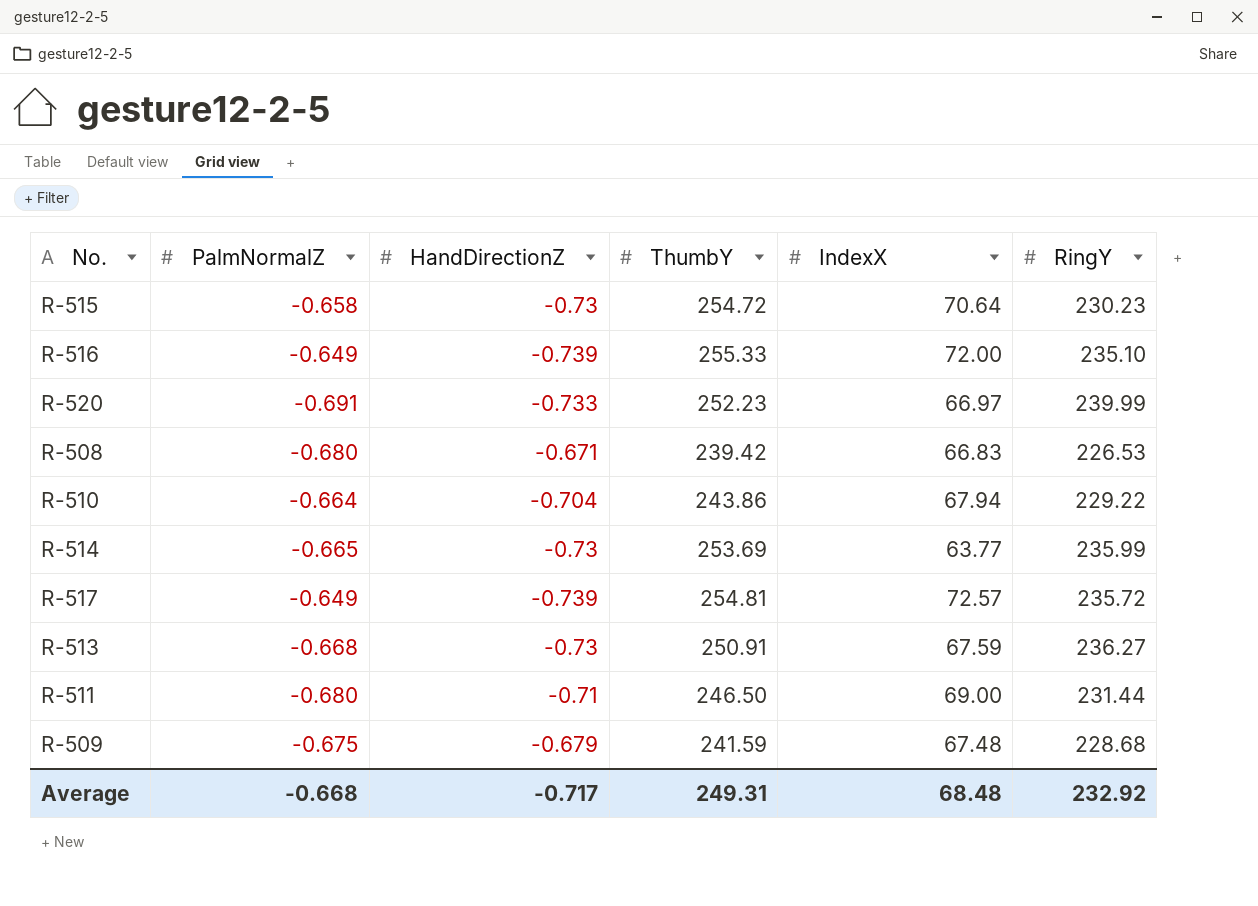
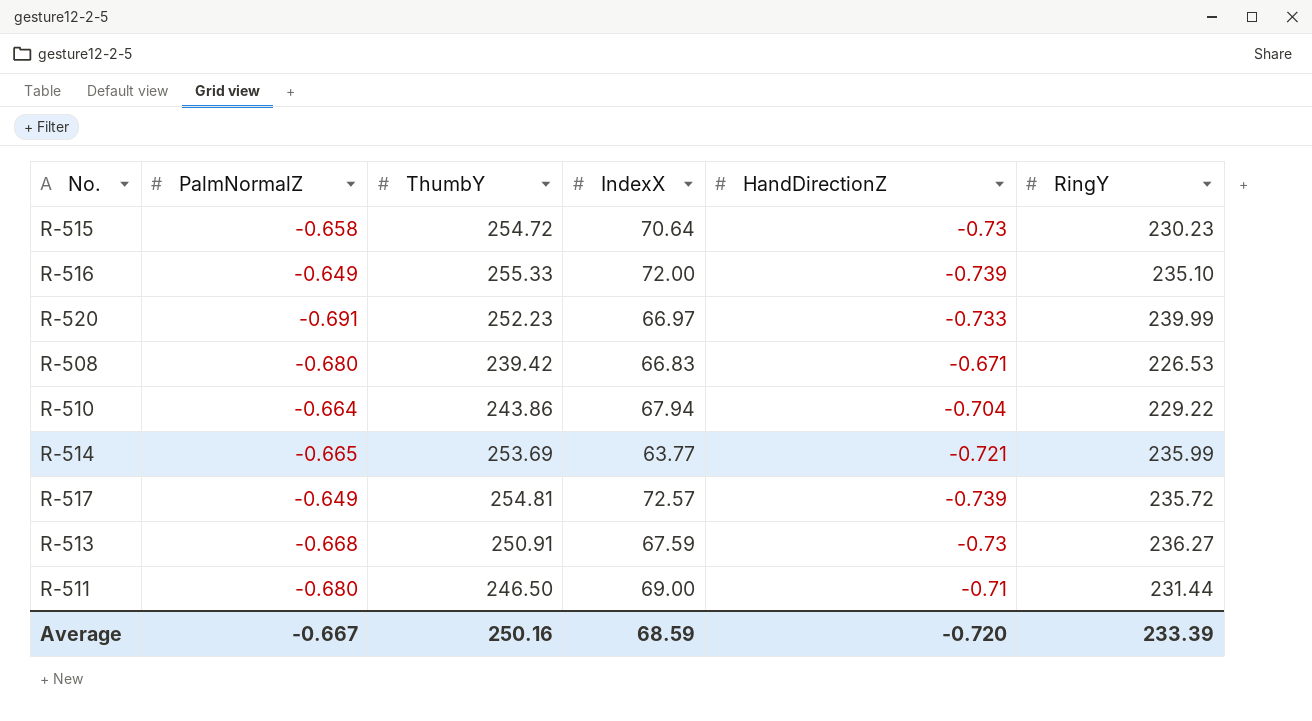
column HandDirectionZ | position: 3 -> 5
row R-509: -0.675 | -0.679 | 241.59 | 67.48 | 228.68 -> none
R-514 | HandDirectionZ: -0.73 -> -0.721
Average | PalmNormalZ: -0.668 -> -0.667
Average | ThumbY: 249.31 -> 250.16
Average | IndexX: 68.48 -> 68.59
Average | HandDirectionZ: -0.717 -> -0.720
Average | RingY: 232.92 -> 233.39

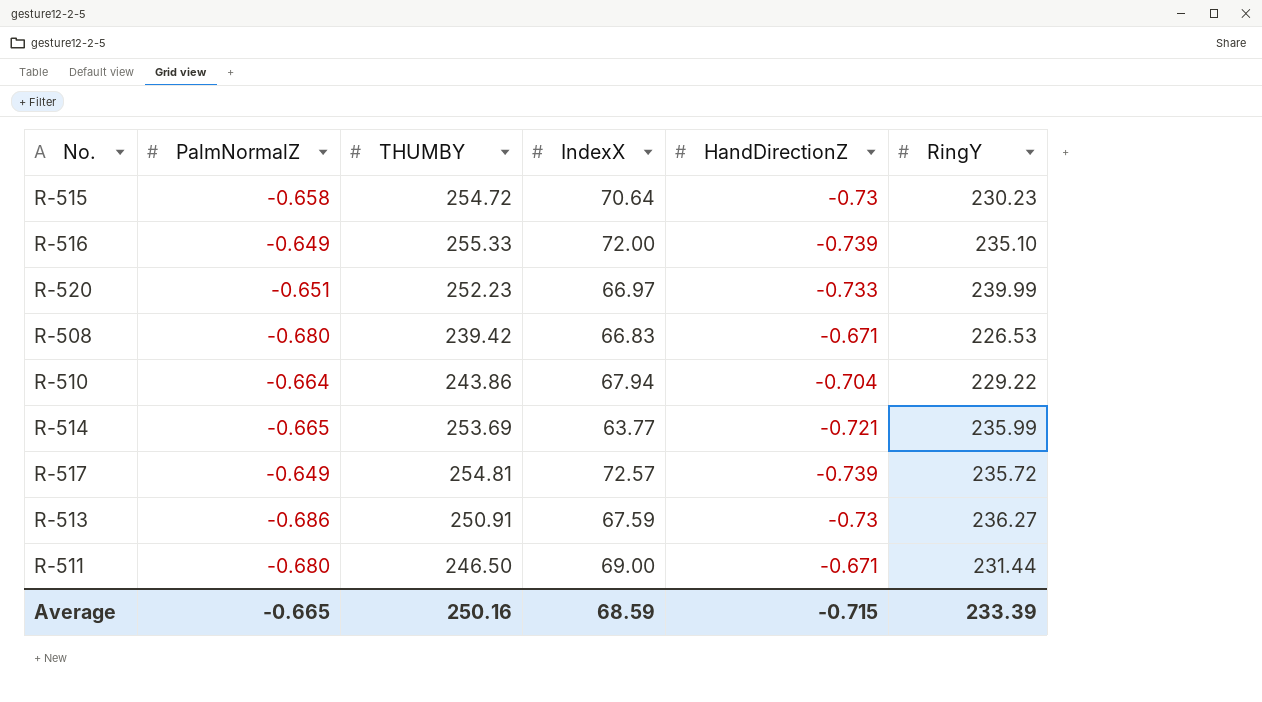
column name: ThumbY -> THUMBY
R-520 | PalmNormalZ: -0.691 -> -0.651
R-513 | PalmNormalZ: -0.668 -> -0.686
R-511 | HandDirectionZ: -0.71 -> -0.671
Average | PalmNormalZ: -0.667 -> -0.665
Average | HandDirectionZ: -0.720 -> -0.715

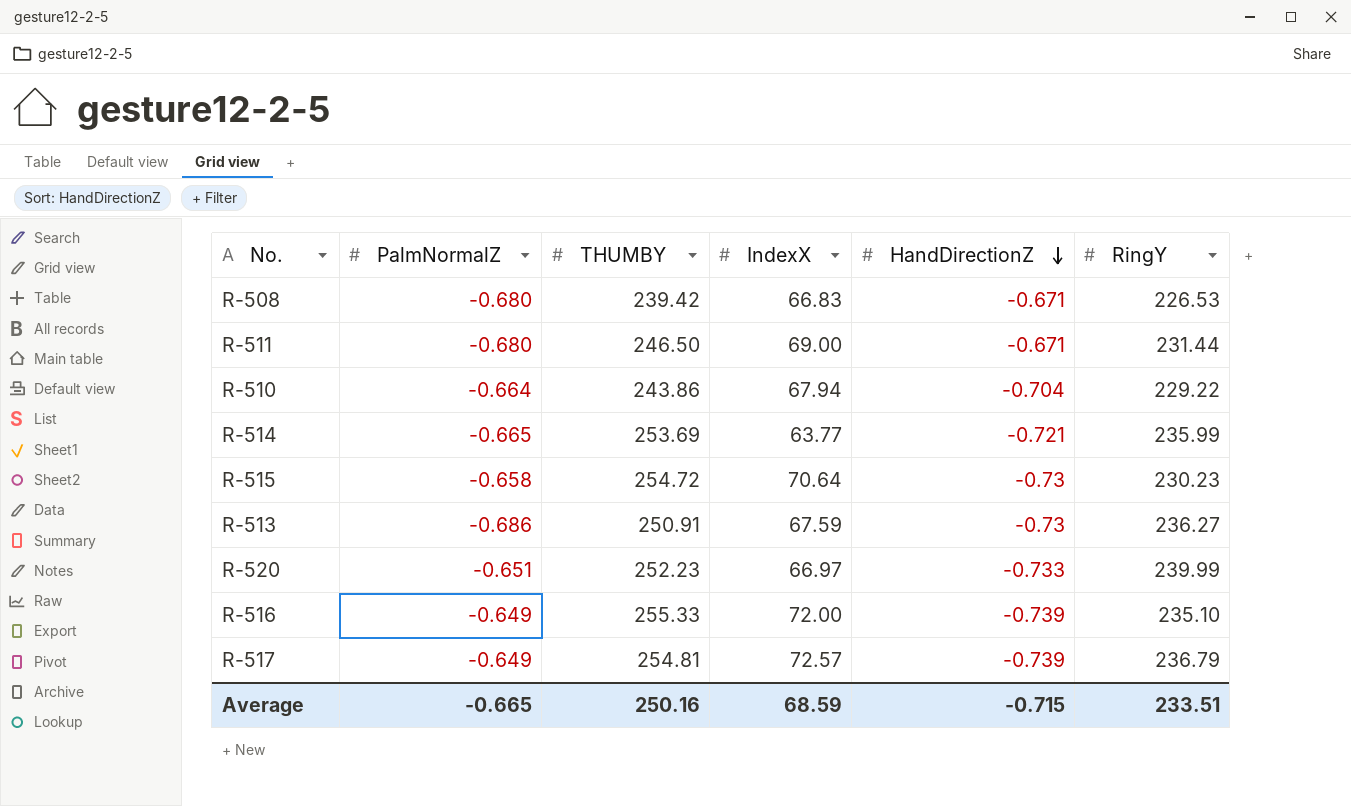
row order: none -> HandDirectionZ descending
R-517 | RingY: 235.72 -> 236.79
Average | RingY: 233.39 -> 233.51

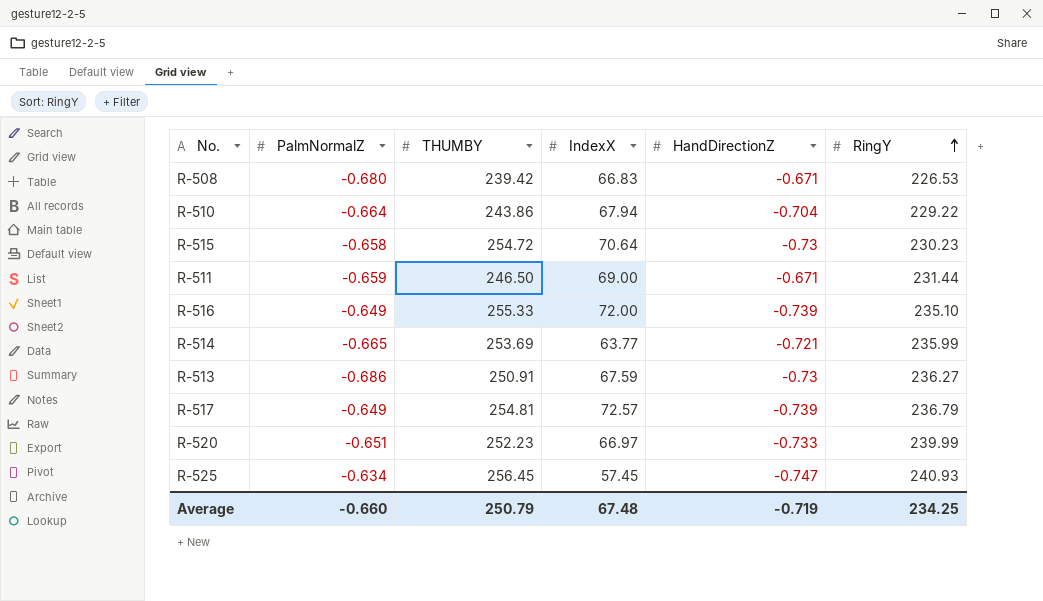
row order: HandDirectionZ descending -> RingY ascending
R-511 | PalmNormalZ: -0.680 -> -0.659
row R-525: none -> -0.634 | 256.45 | 57.45 | -0.747 | 240.93
Average | PalmNormalZ: -0.665 -> -0.660
Average | THUMBY: 250.16 -> 250.79
Average | IndexX: 68.59 -> 67.48
Average | HandDirectionZ: -0.715 -> -0.719
Average | RingY: 233.51 -> 234.25

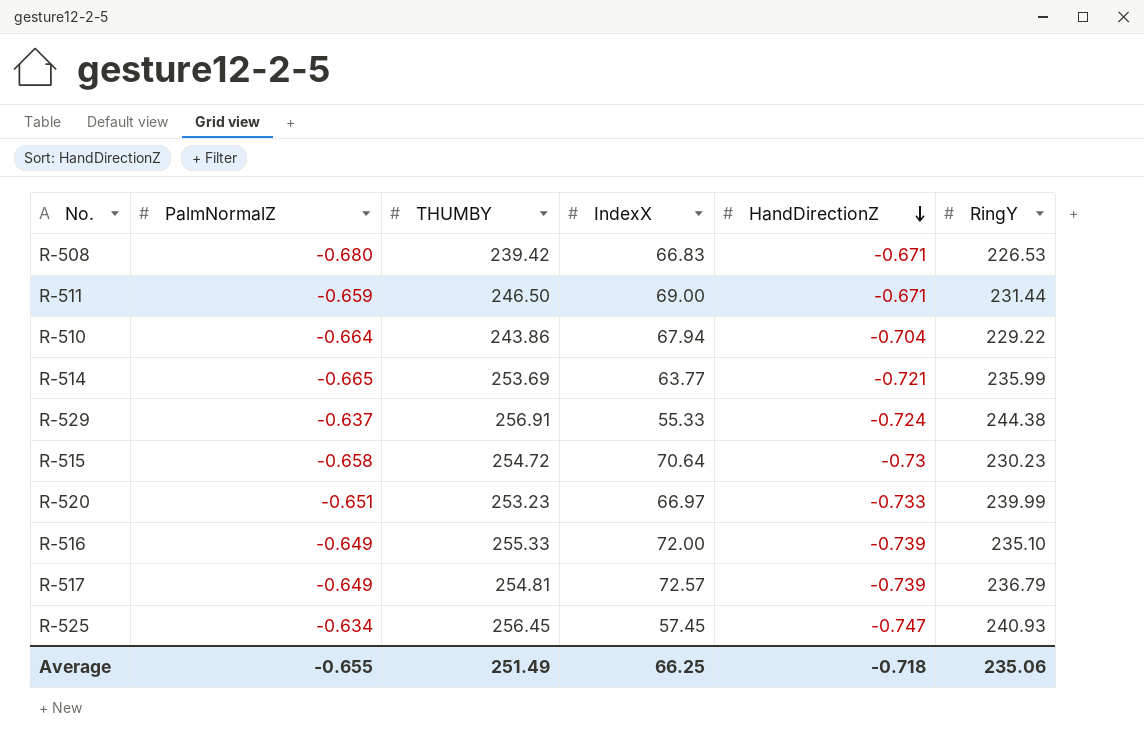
row order: RingY ascending -> HandDirectionZ descending
row R-513: -0.686 | 250.91 | 67.59 | -0.73 | 236.27 -> none
row R-529: none -> -0.637 | 256.91 | 55.33 | -0.724 | 244.38
R-520 | THUMBY: 252.23 -> 253.23
Average | PalmNormalZ: -0.660 -> -0.655
Average | THUMBY: 250.79 -> 251.49
Average | IndexX: 67.48 -> 66.25
Average | HandDirectionZ: -0.719 -> -0.718
Average | RingY: 234.25 -> 235.06

